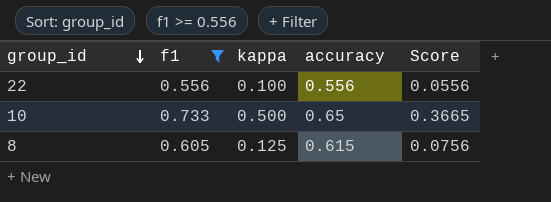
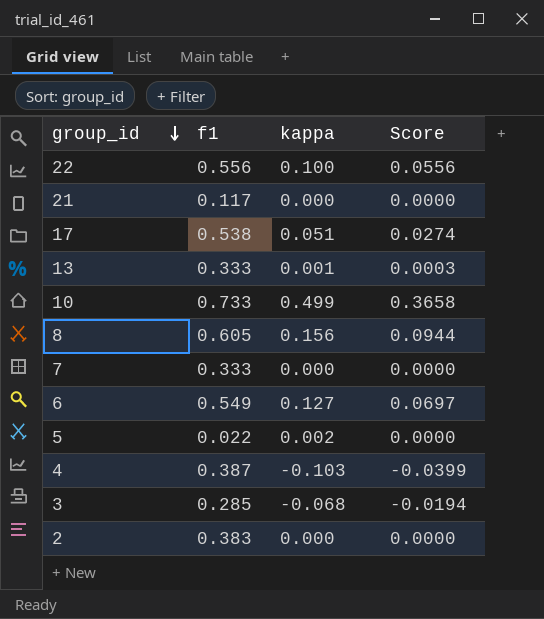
filter: f1 >= 0.556 -> none
column accuracy | position: 4 -> none
10 | kappa: 0.500 -> 0.499
10 | Score: 0.3665 -> 0.3658
8 | kappa: 0.125 -> 0.156
8 | Score: 0.0756 -> 0.0944

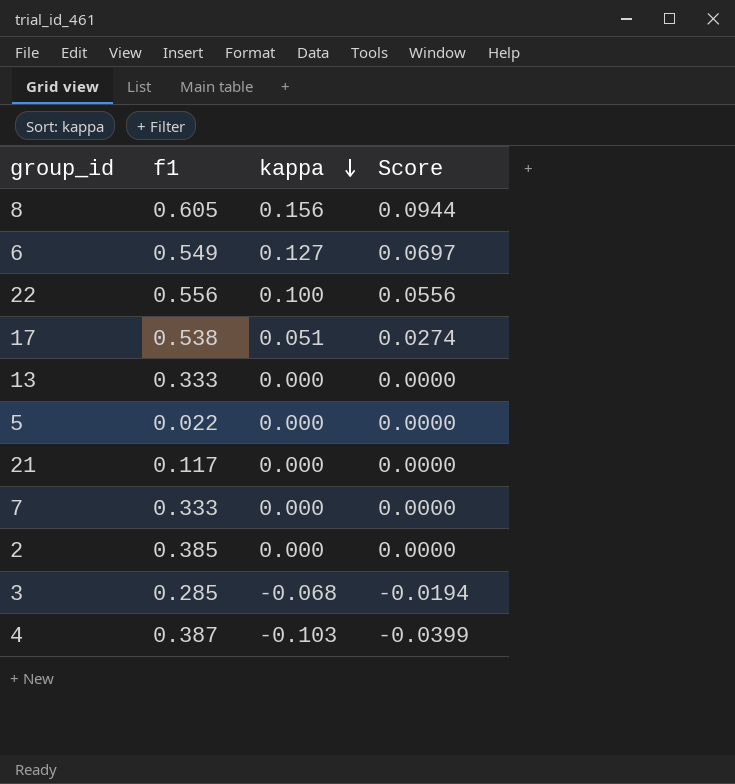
row order: group_id descending -> kappa descending
row 10: 0.733 | 0.499 | 0.3658 -> none
13 | kappa: 0.001 -> 0.000
13 | Score: 0.0003 -> 0.0000
5 | kappa: 0.002 -> 0.000
2 | f1: 0.383 -> 0.385

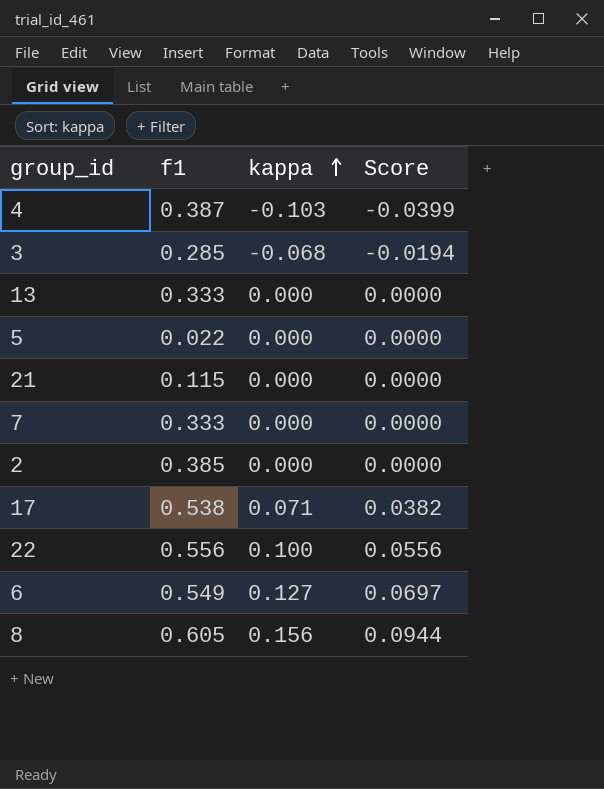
row order: kappa descending -> kappa ascending
21 | f1: 0.117 -> 0.115
17 | kappa: 0.051 -> 0.071
17 | Score: 0.0274 -> 0.0382

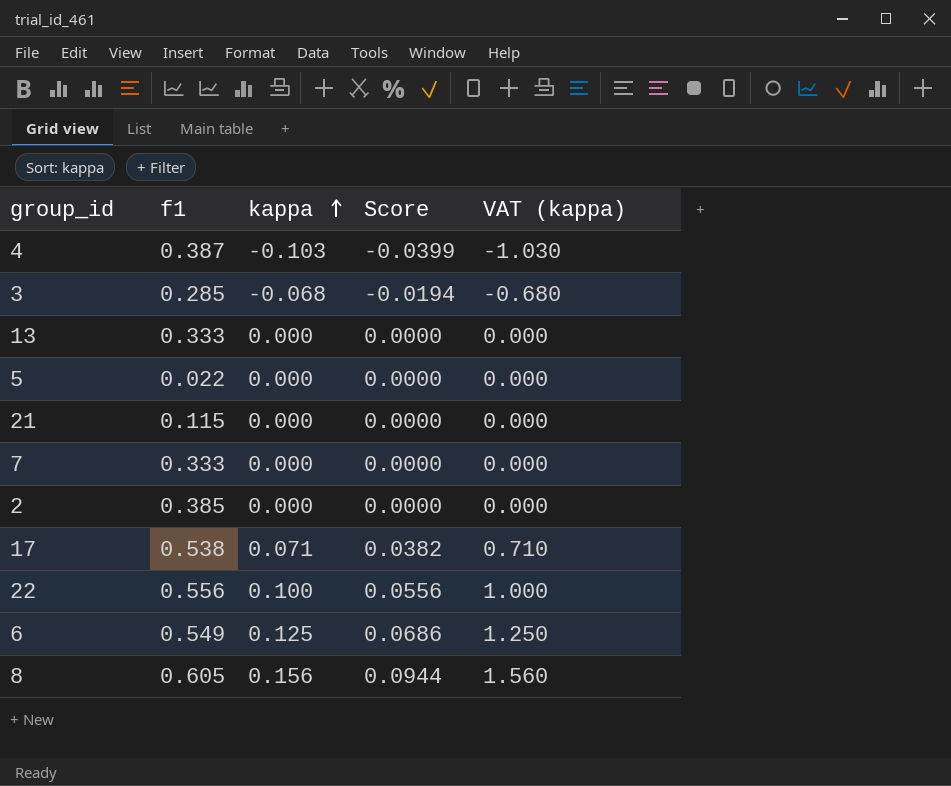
column VAT (kappa) | formula: none -> [kappa] * 10
6 | kappa: 0.127 -> 0.125
6 | Score: 0.0697 -> 0.0686

